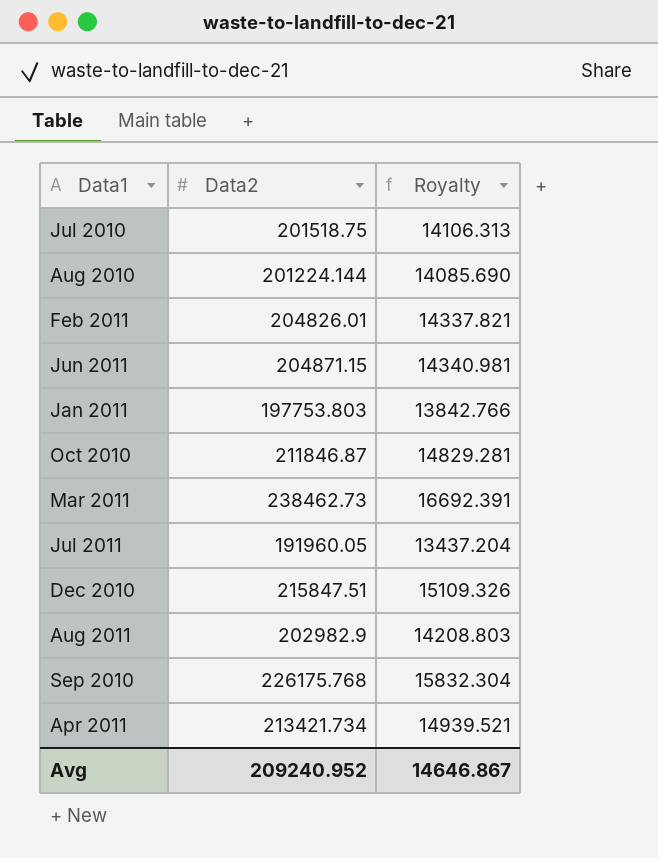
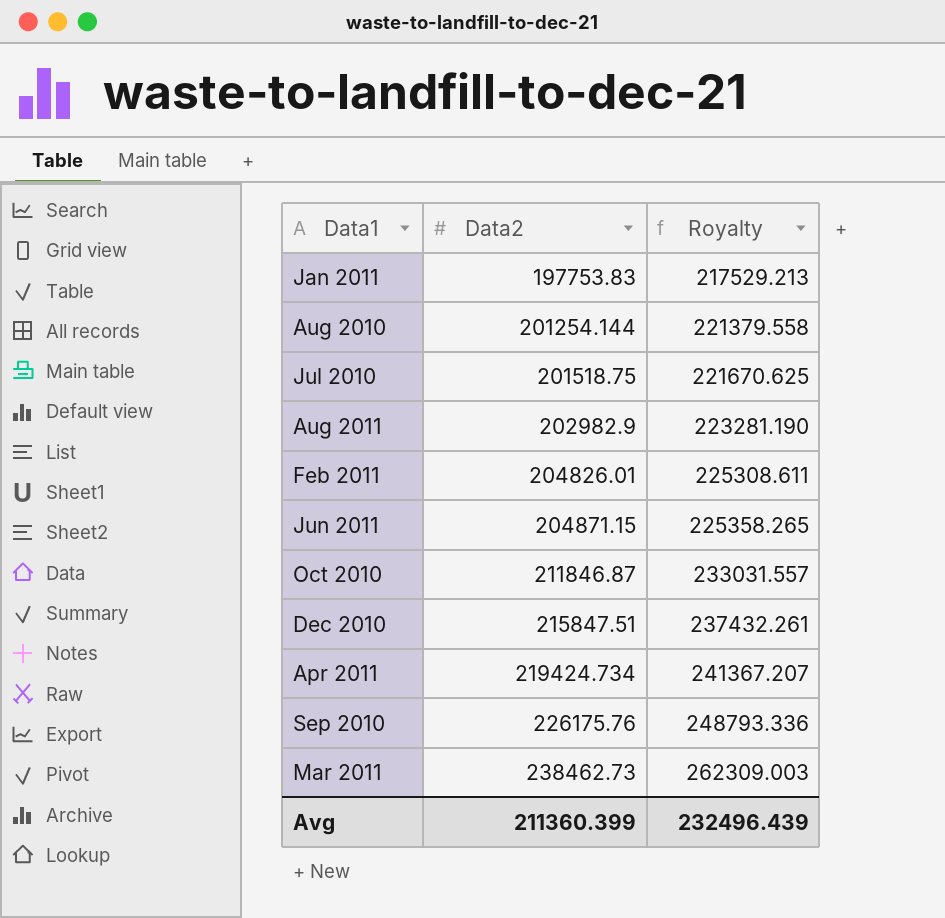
row order: none -> Data2 ascending
column Royalty | formula: [Data2] * 0.07 -> [Data2] * 1.1
row Jul 2011: 191960.05 | 13437.204 -> none
Jan 2011 | Data2: 197753.803 -> 197753.83
Aug 2010 | Data2: 201224.144 -> 201254.144
Apr 2011 | Data2: 213421.734 -> 219424.734
Sep 2010 | Data2: 226175.768 -> 226175.76
Avg | Data2: 209240.952 -> 211360.399
Avg | Royalty: 14646.867 -> 232496.439

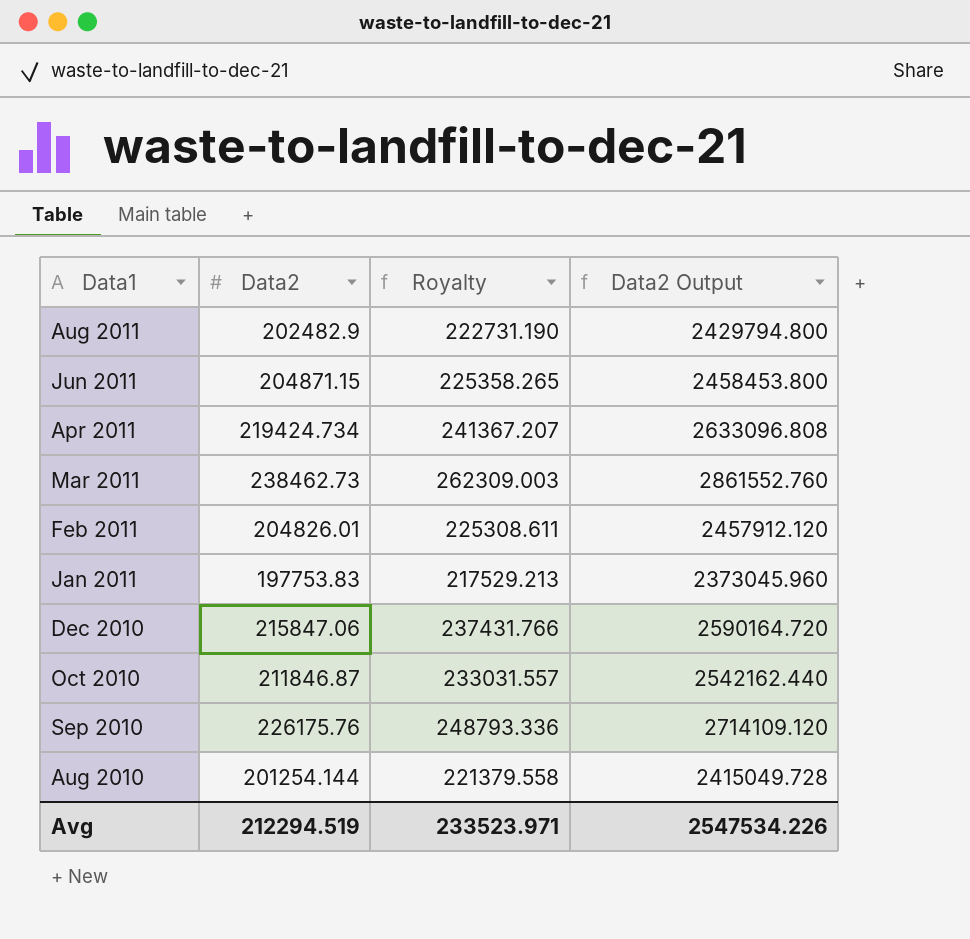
row order: Data2 ascending -> Data1 descending
column Data2 Output | formula: none -> [Data2] * 12
row Jul 2010: 201518.75 | 221670.625 -> none
Aug 2011 | Data2: 202982.9 -> 202482.9
Aug 2011 | Royalty: 223281.190 -> 222731.190
Dec 2010 | Data2: 215847.51 -> 215847.06
Dec 2010 | Royalty: 237432.261 -> 237431.766
Avg | Data2: 211360.399 -> 212294.519
Avg | Royalty: 232496.439 -> 233523.971

